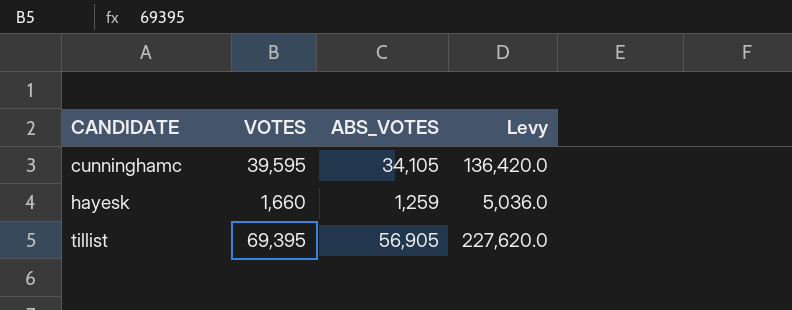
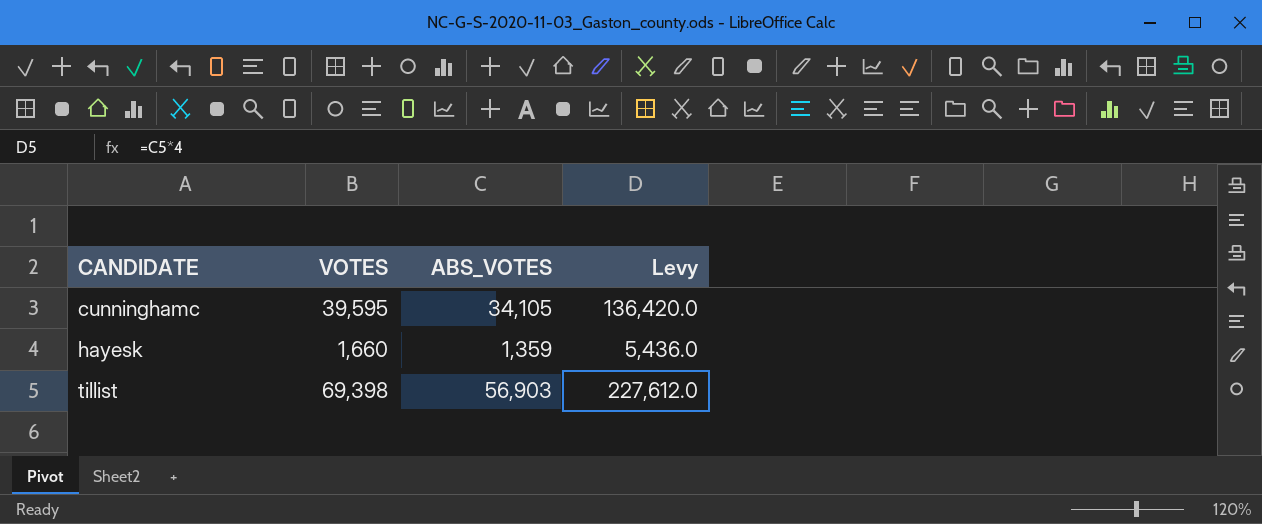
hayesk | ABS_VOTES: 1,259 -> 1,359
hayesk | Levy: 5,036.0 -> 5,436.0
tillist | VOTES: 69,395 -> 69,398
tillist | ABS_VOTES: 56,905 -> 56,903
tillist | Levy: 227,620.0 -> 227,612.0

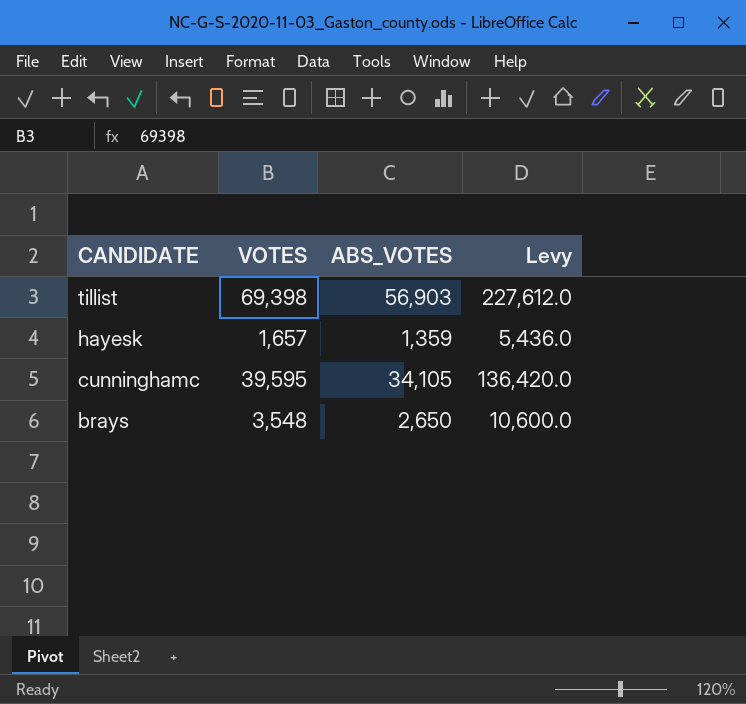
row order: CANDIDATE ascending -> CANDIDATE descending
hayesk | VOTES: 1,660 -> 1,657
row brays: none -> 3,548 | 2,650 | 10,600.0

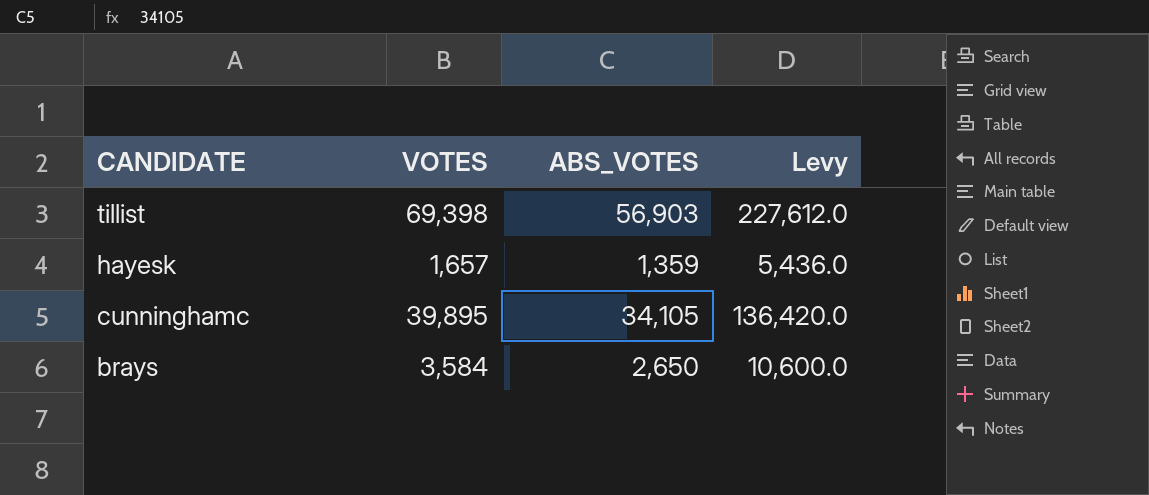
cunninghamc | VOTES: 39,595 -> 39,895
brays | VOTES: 3,548 -> 3,584

